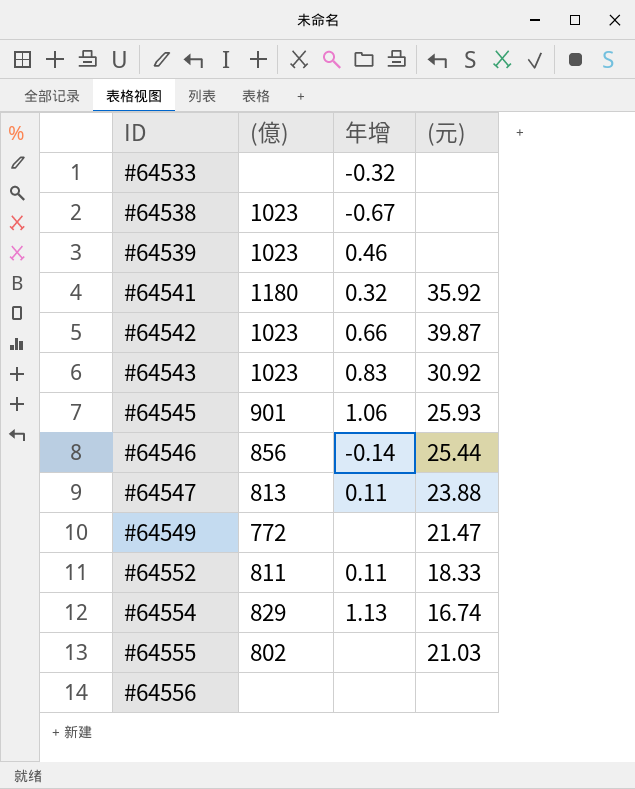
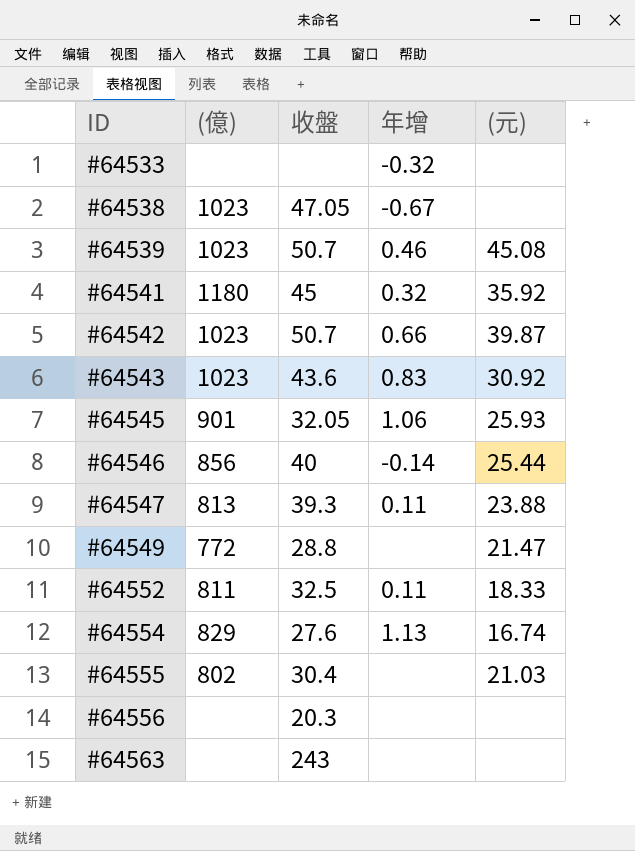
column 收盤 | position: none -> 3
#64539 | (元): none -> 45.08
row #64563: none -> none | 243 | none | none

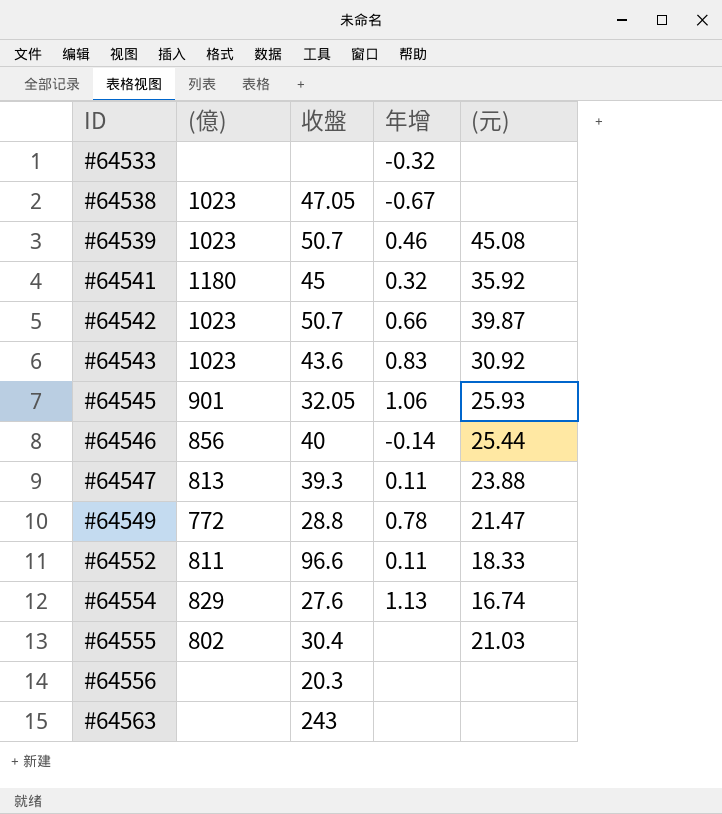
#64549 | 年增: none -> 0.78
#64552 | 收盤: 32.5 -> 96.6

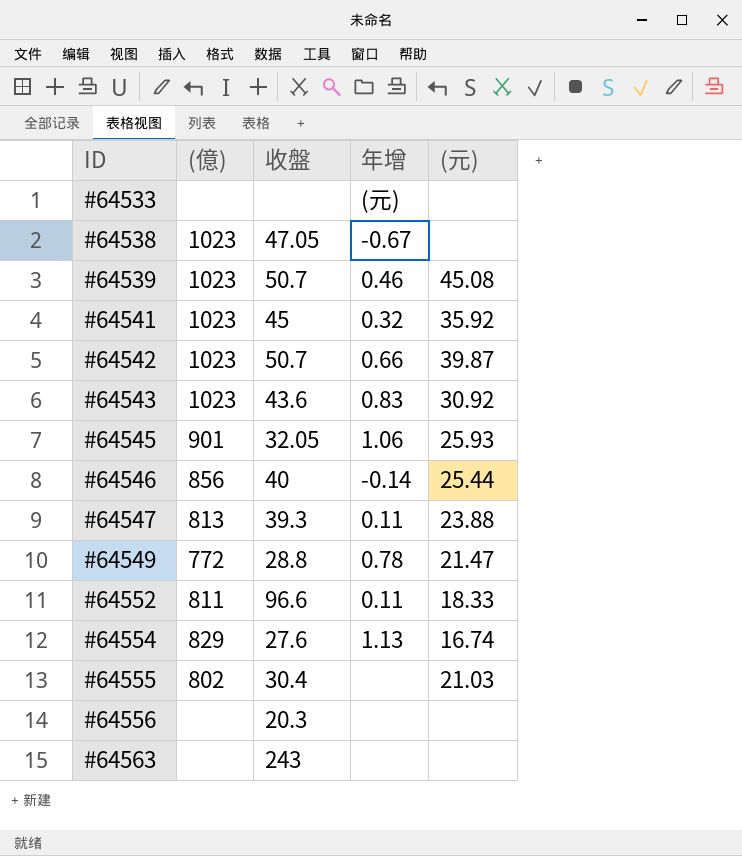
#64533 | 年增: -0.32 -> (元)
#64541 | (億): 1180 -> 1023

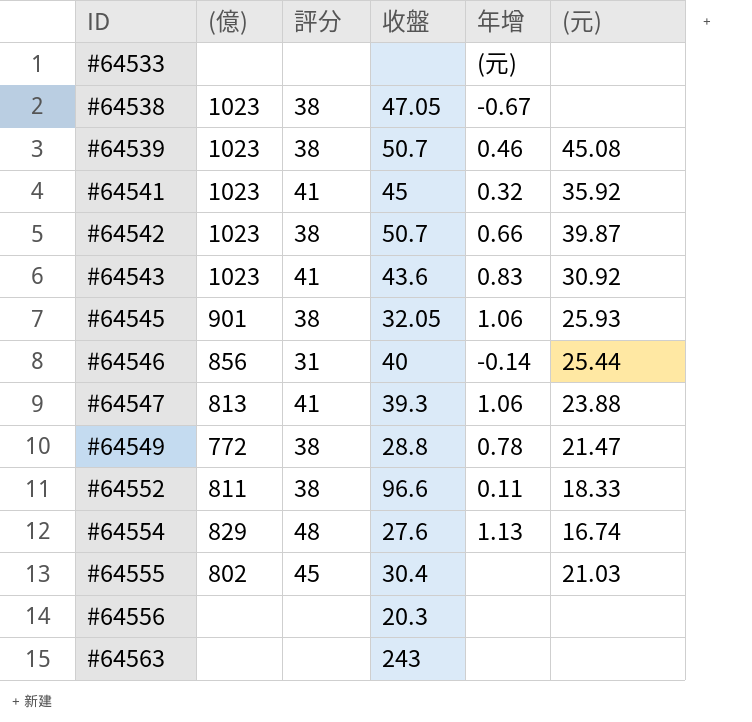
column 評分 | position: none -> 3
#64547 | 年增: 0.11 -> 1.06

